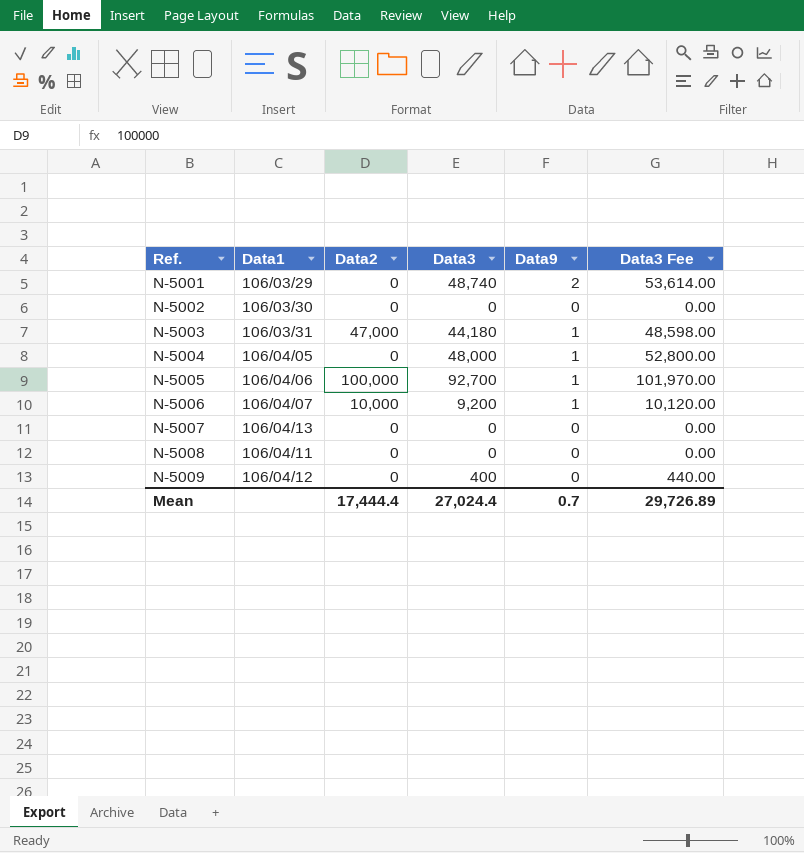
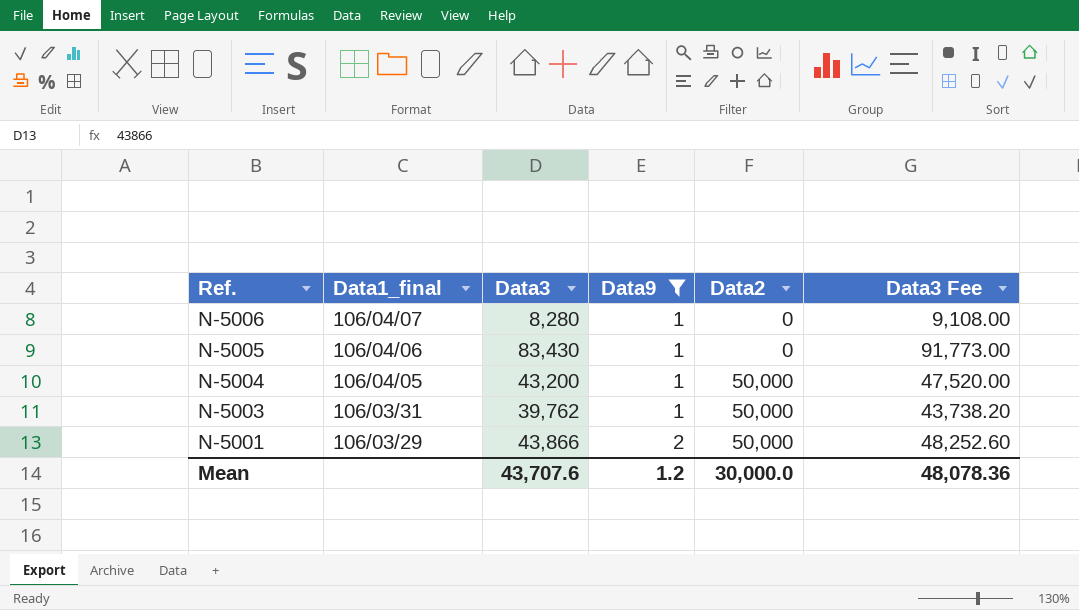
filter: none -> Data9 != 0
row order: Ref. ascending -> Ref. descending
column name: Data1 -> Data1_final
column Data2 | position: 3 -> 5
N-5006 | Data3: 9,200 -> 8,280
N-5006 | Data2: 10,000 -> 0
N-5006 | Data3 Fee: 10,120.00 -> 9,108.00
N-5005 | Data3: 92,700 -> 83,430
N-5005 | Data2: 100,000 -> 0
N-5005 | Data3 Fee: 101,970.00 -> 91,773.00
N-5004 | Data3: 48,000 -> 43,200
N-5004 | Data2: 0 -> 50,000
N-5004 | Data3 Fee: 52,800.00 -> 47,520.00
N-5003 | Data3: 44,180 -> 39,762
N-5003 | Data2: 47,000 -> 50,000
N-5003 | Data3 Fee: 48,598.00 -> 43,738.20
N-5001 | Data3: 48,740 -> 43,866
N-5001 | Data2: 0 -> 50,000
N-5001 | Data3 Fee: 53,614.00 -> 48,252.60
Mean | Data3: 27,024.4 -> 43,707.6
Mean | Data9: 0.7 -> 1.2
Mean | Data2: 17,444.4 -> 30,000.0
Mean | Data3 Fee: 29,726.89 -> 48,078.36

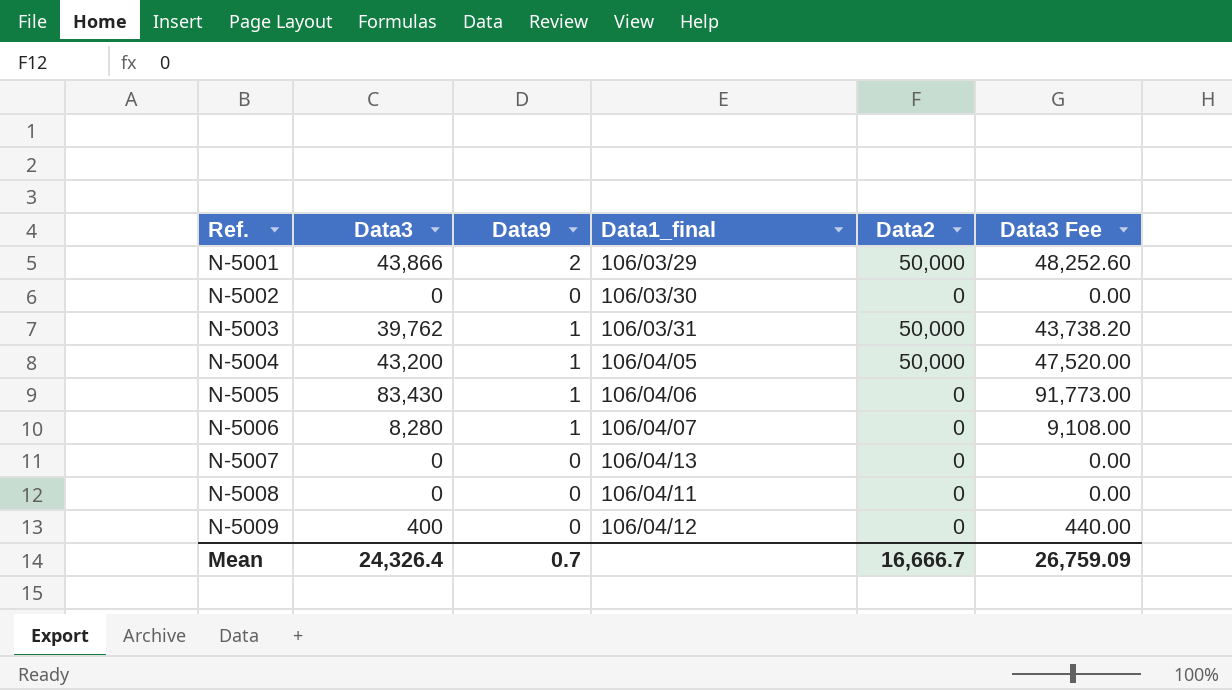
filter: Data9 != 0 -> none
row order: Ref. descending -> Ref. ascending
column Data1_final | position: 2 -> 4
Mean | Data3: 43,707.6 -> 24,326.4
Mean | Data9: 1.2 -> 0.7
Mean | Data2: 30,000.0 -> 16,666.7
Mean | Data3 Fee: 48,078.36 -> 26,759.09

